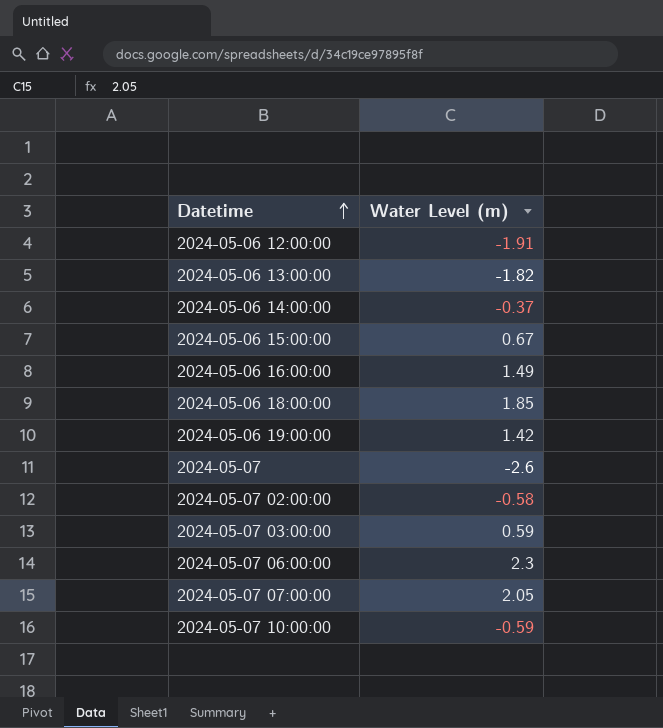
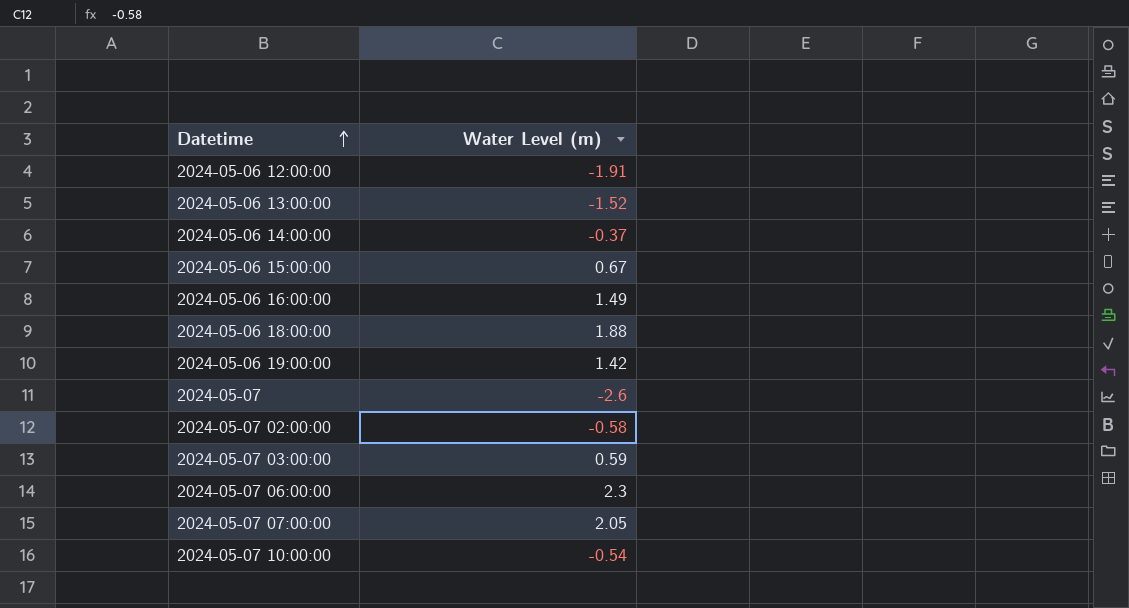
2024-05-06 13:00:00 | Water Level (m): -1.82 -> -1.52
2024-05-06 18:00:00 | Water Level (m): 1.85 -> 1.88
2024-05-07 10:00:00 | Water Level (m): -0.59 -> -0.54

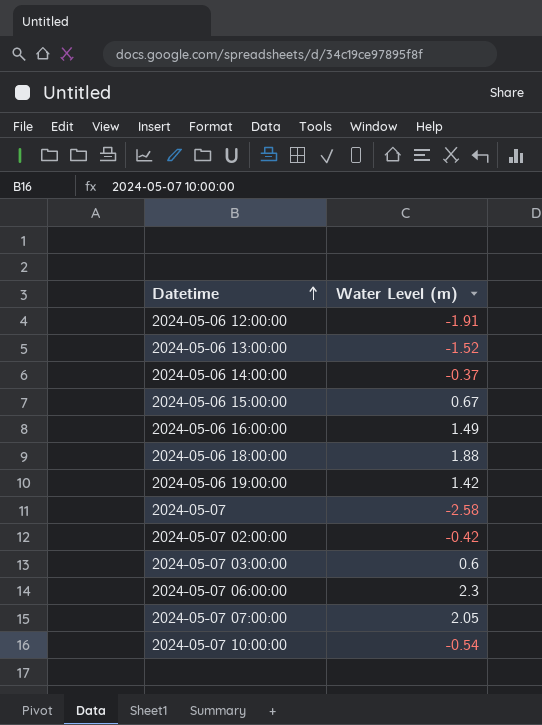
2024-05-07 | Water Level (m): -2.6 -> -2.58
2024-05-07 02:00:00 | Water Level (m): -0.58 -> -0.42
2024-05-07 03:00:00 | Water Level (m): 0.59 -> 0.6

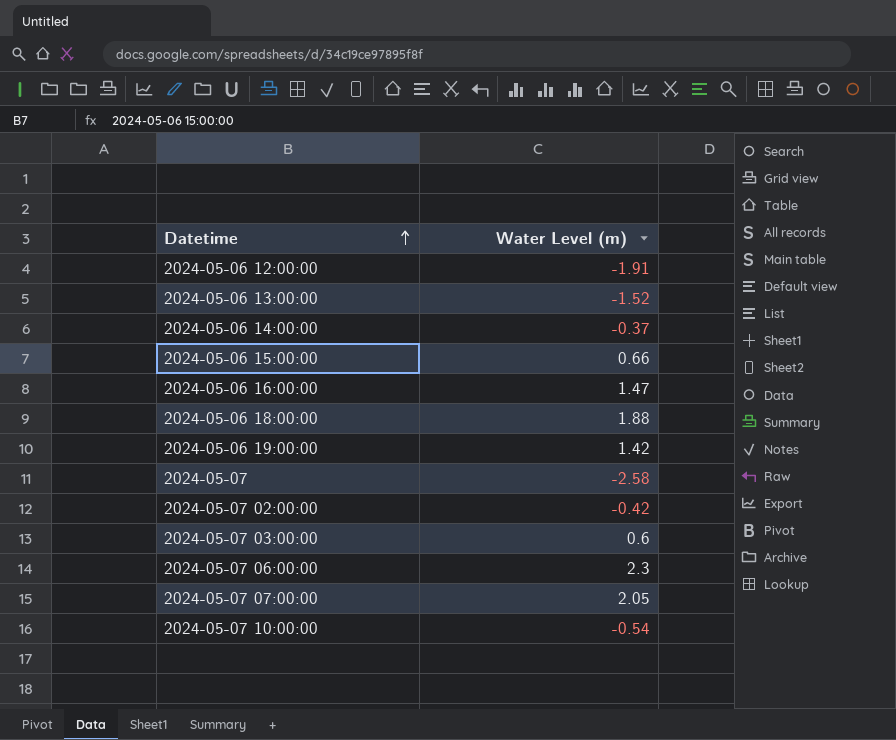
2024-05-06 15:00:00 | Water Level (m): 0.67 -> 0.66
2024-05-06 16:00:00 | Water Level (m): 1.49 -> 1.47

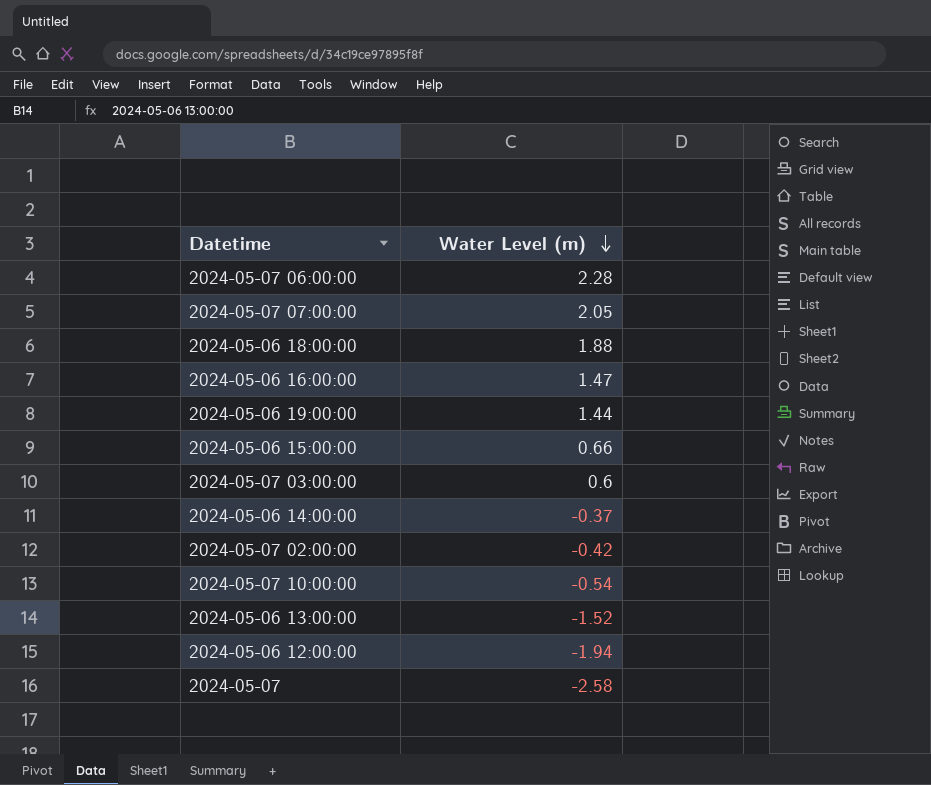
row order: Datetime ascending -> Water Level (m) descending
2024-05-07 06:00:00 | Water Level (m): 2.3 -> 2.28
2024-05-06 19:00:00 | Water Level (m): 1.42 -> 1.44
2024-05-06 12:00:00 | Water Level (m): -1.91 -> -1.94

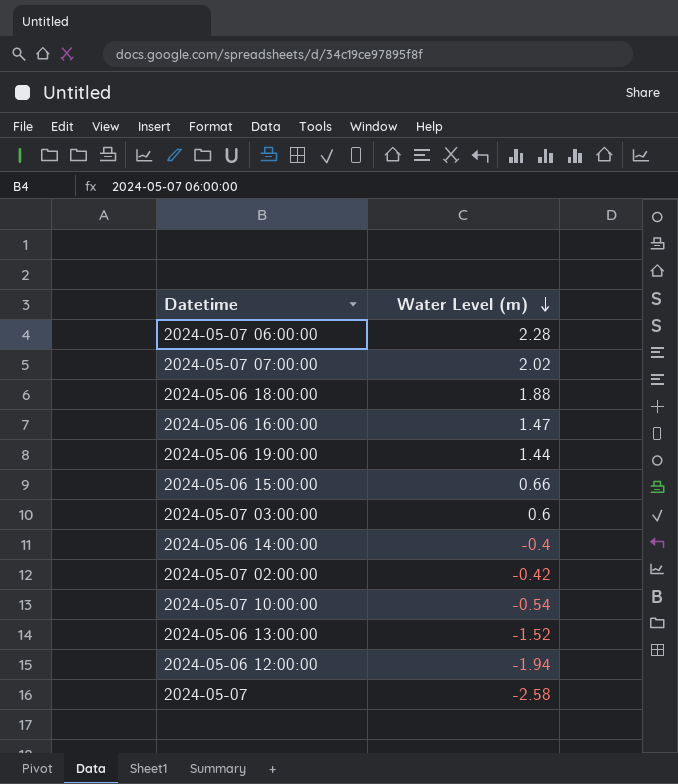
2024-05-07 07:00:00 | Water Level (m): 2.05 -> 2.02
2024-05-06 14:00:00 | Water Level (m): -0.37 -> -0.4

